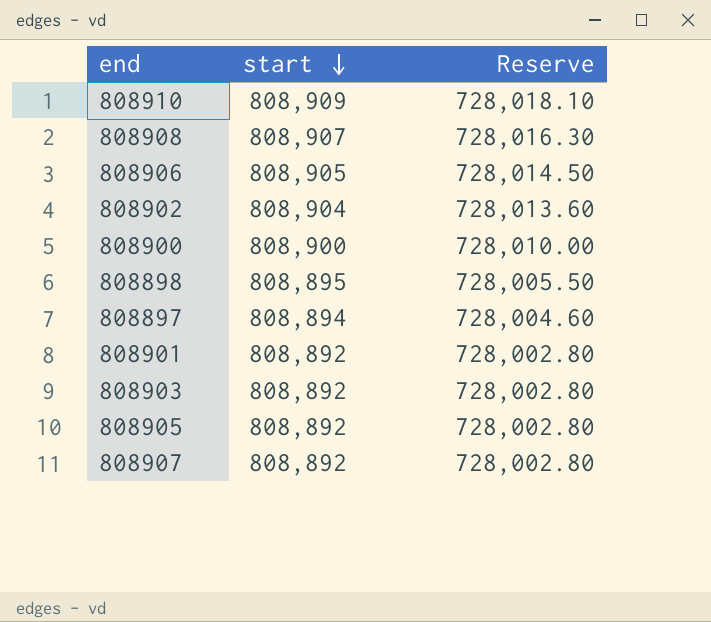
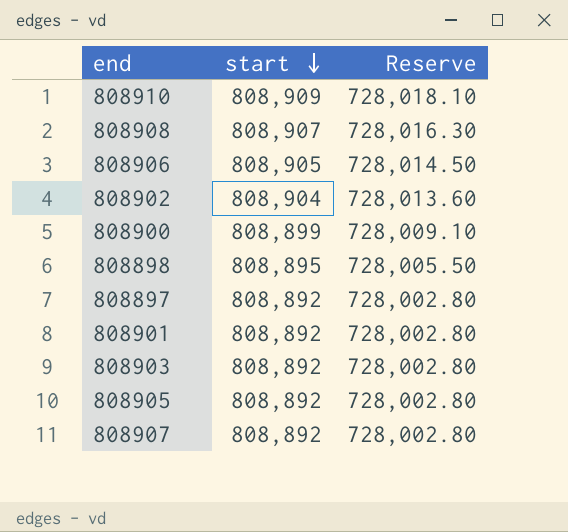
808900 | start: 808,900 -> 808,899
808900 | Reserve: 728,010.00 -> 728,009.10
808897 | start: 808,894 -> 808,892
808897 | Reserve: 728,004.60 -> 728,002.80

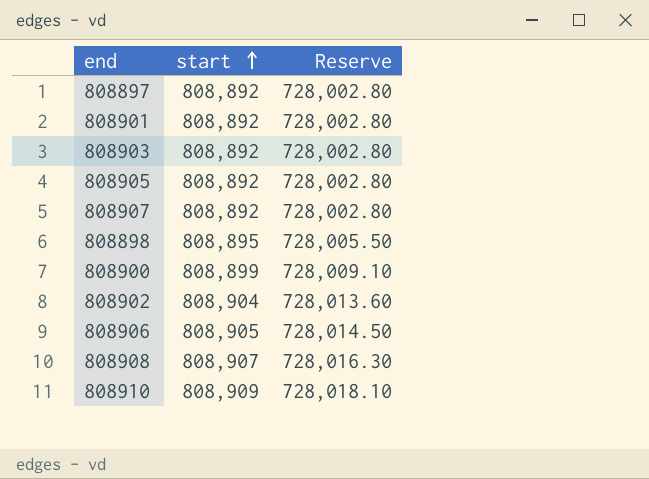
row order: start descending -> start ascending

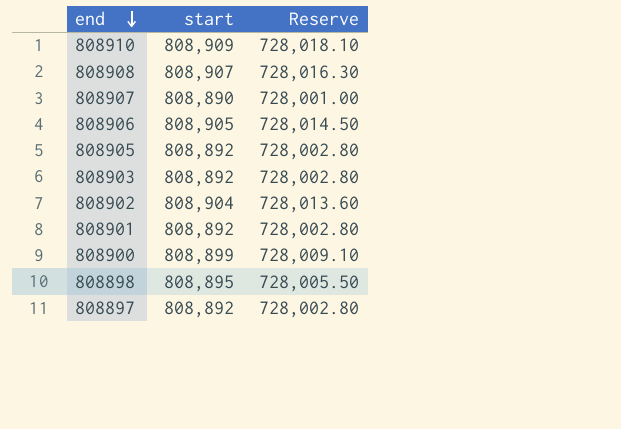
row order: start ascending -> end descending
808907 | start: 808,892 -> 808,890
808907 | Reserve: 728,002.80 -> 728,001.00

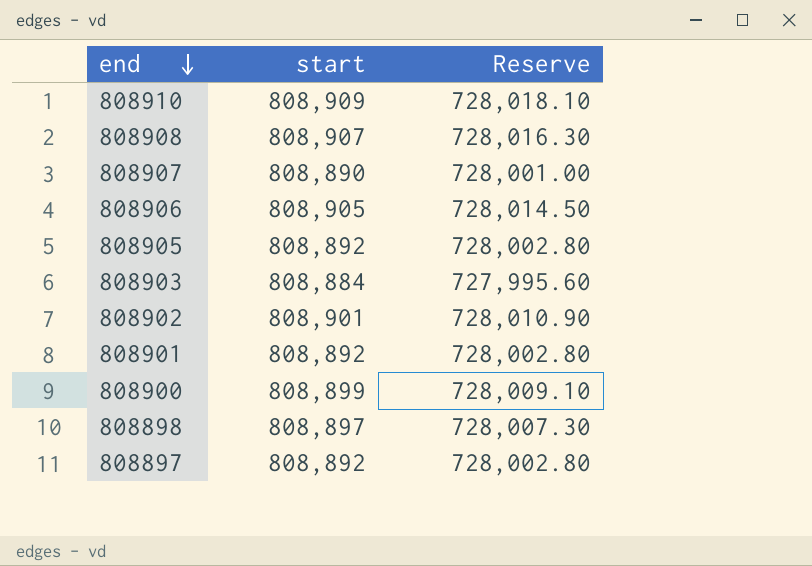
808903 | start: 808,892 -> 808,884
808903 | Reserve: 728,002.80 -> 727,995.60
808902 | start: 808,904 -> 808,901
808902 | Reserve: 728,013.60 -> 728,010.90
808898 | start: 808,895 -> 808,897
808898 | Reserve: 728,005.50 -> 728,007.30

